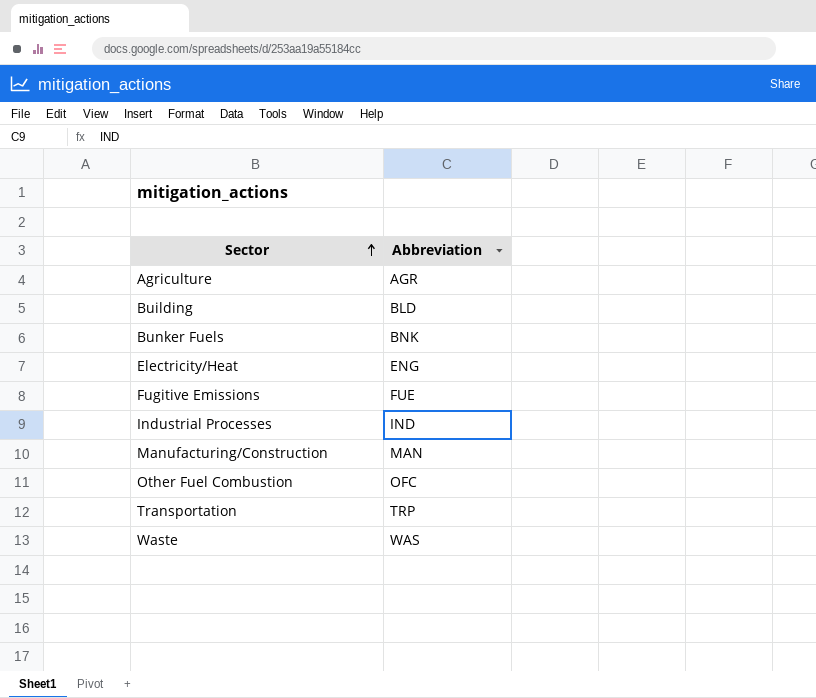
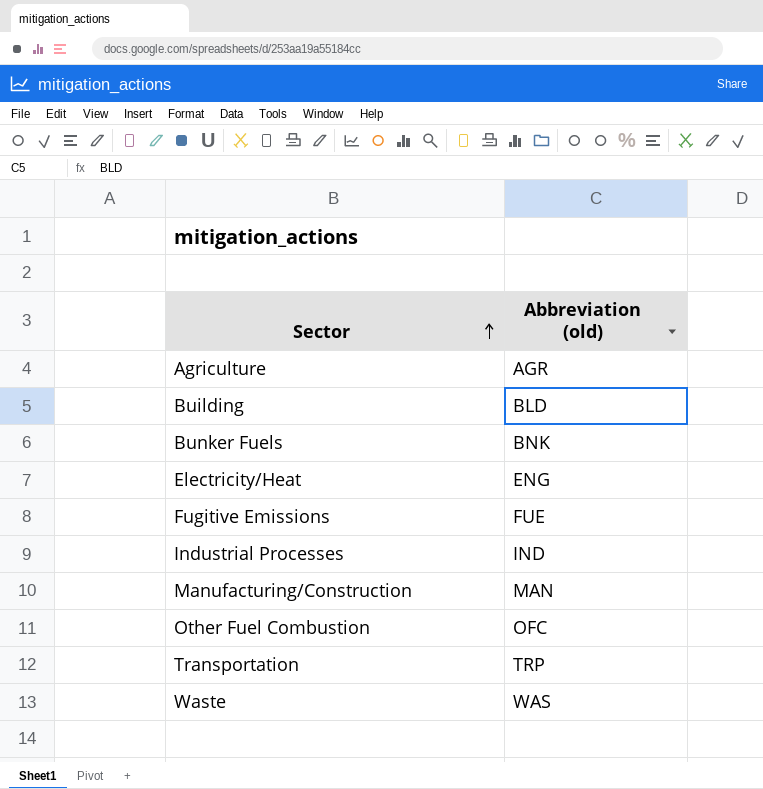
column name: Abbreviation -> Abbreviation (old)

